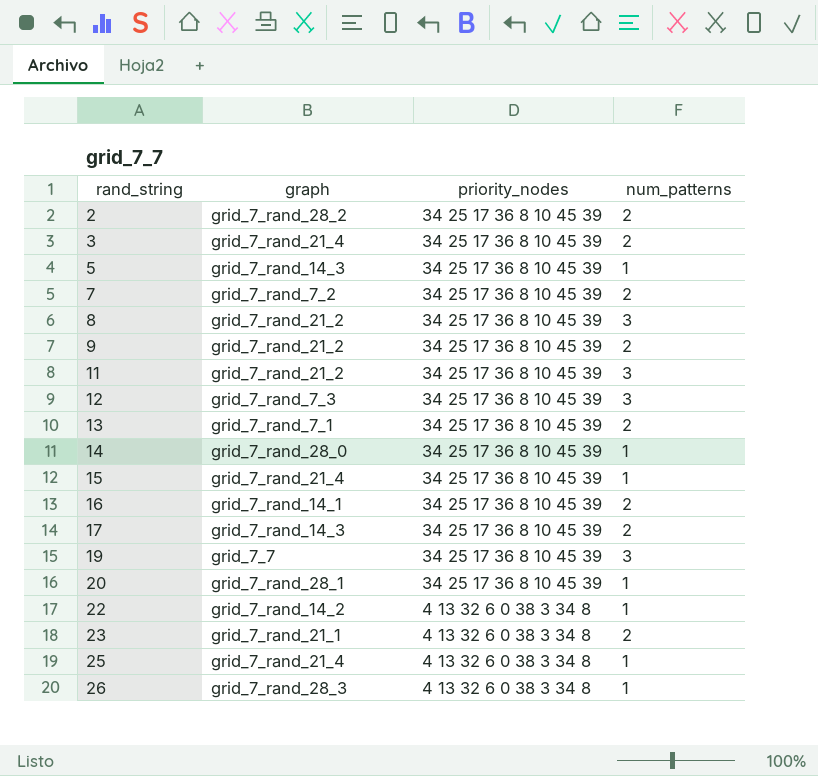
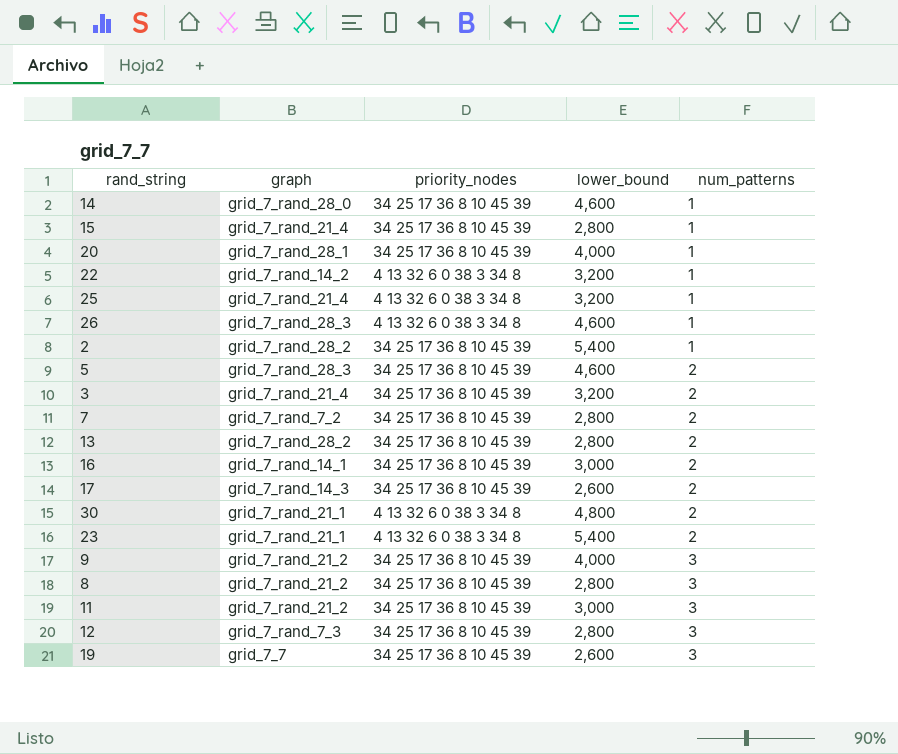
row order: rand_string ascending -> num_patterns ascending
column lower_bound | position: none -> 4
2 | num_patterns: 2 -> 1
5 | graph: grid_7_rand_14_3 -> grid_7_rand_28_3
5 | num_patterns: 1 -> 2
13 | graph: grid_7_rand_7_1 -> grid_7_rand_28_2
row 30: none -> grid_7_rand_21_1 | 4 13 32 6 0 38 3 34 8 | 4,800 | 2
9 | num_patterns: 2 -> 3

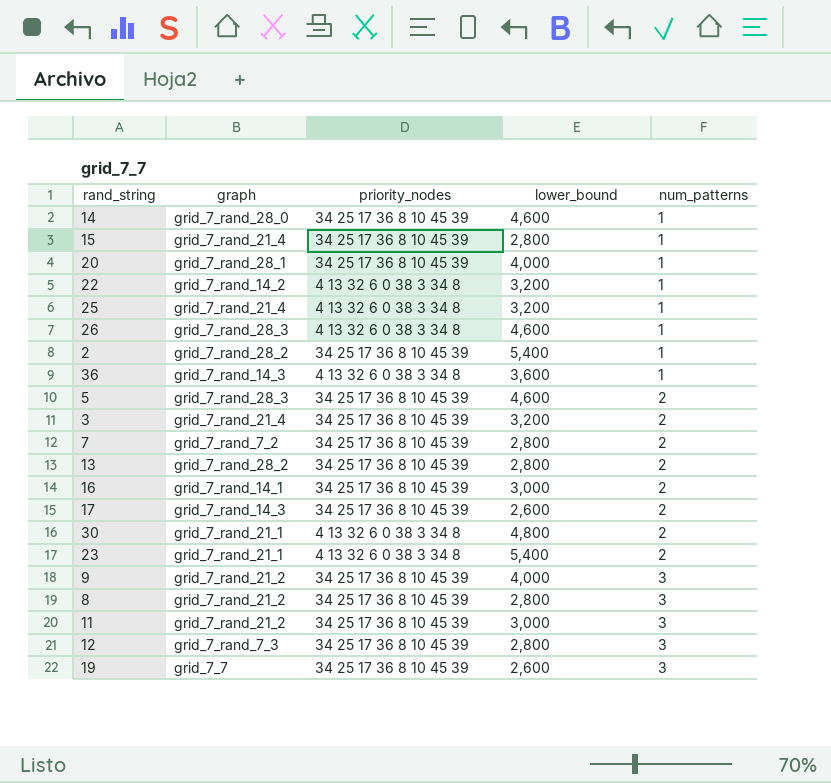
row 36: none -> grid_7_rand_14_3 | 4 13 32 6 0 38 3 34 8 | 3,600 | 1

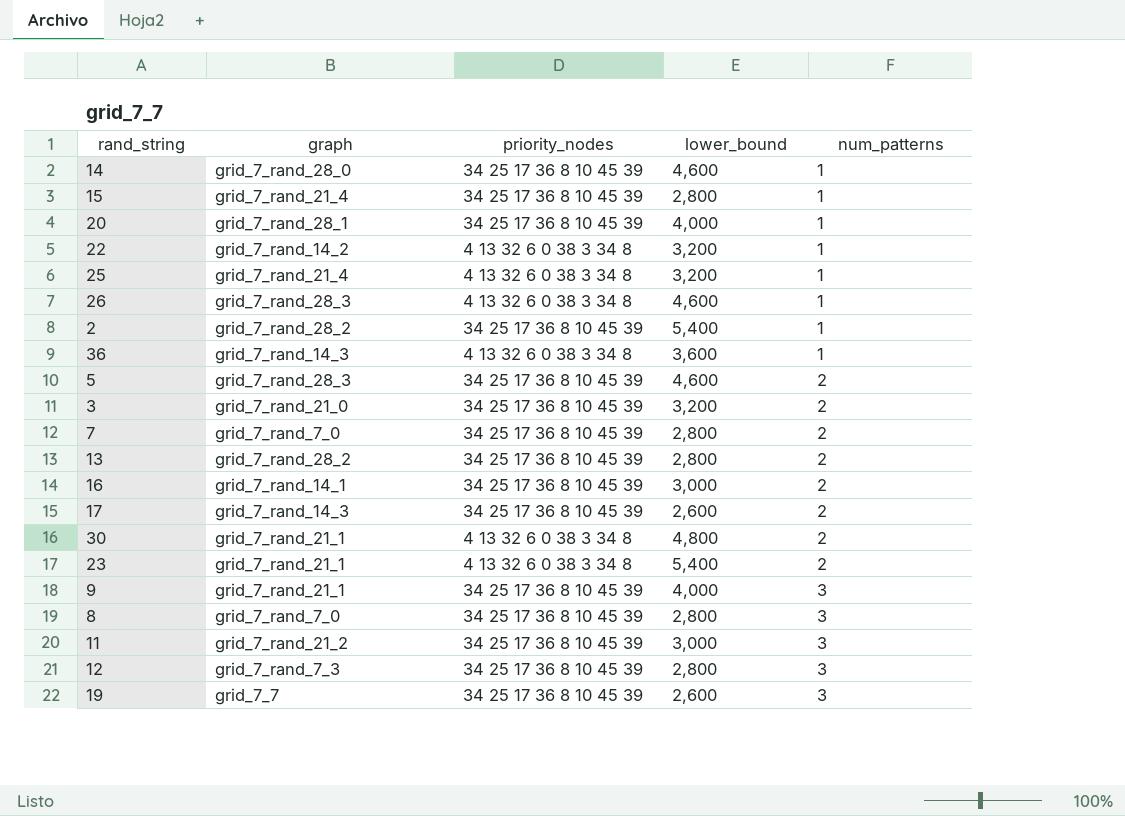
3 | graph: grid_7_rand_21_4 -> grid_7_rand_21_0
7 | graph: grid_7_rand_7_2 -> grid_7_rand_7_0
9 | graph: grid_7_rand_21_2 -> grid_7_rand_21_1
8 | graph: grid_7_rand_21_2 -> grid_7_rand_7_0

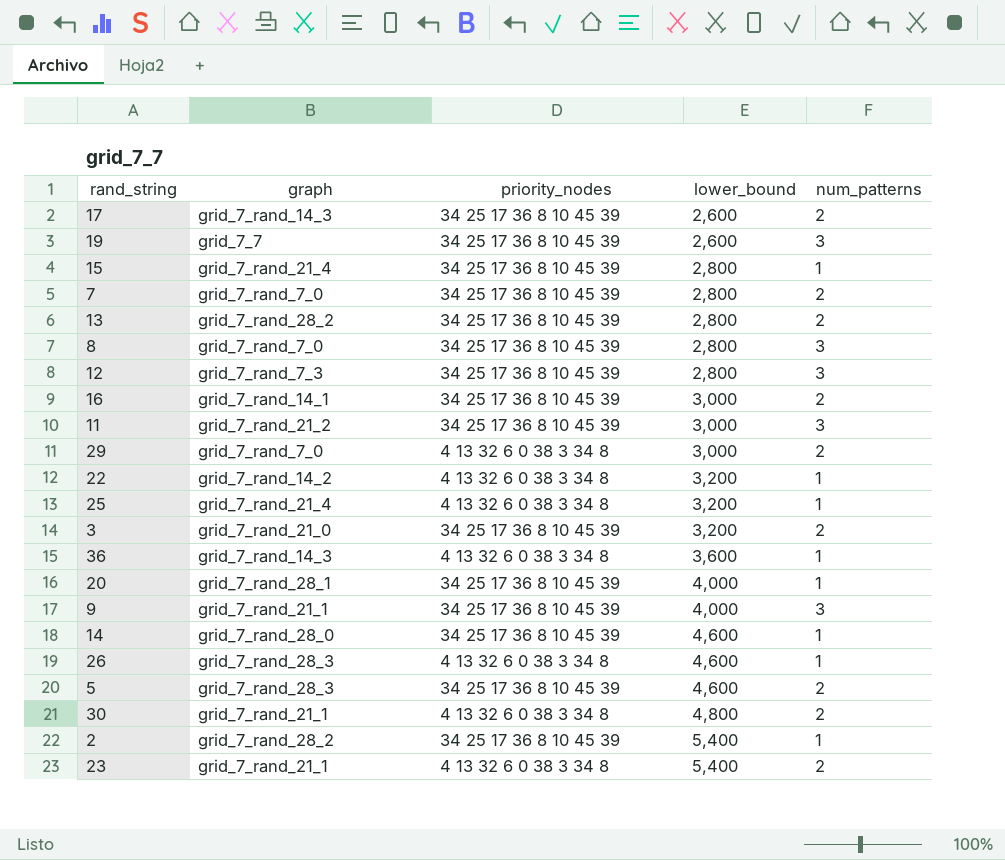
row order: num_patterns ascending -> lower_bound ascending
row 29: none -> grid_7_rand_7_0 | 4 13 32 6 0 38 3 34 8 | 3,000 | 2

